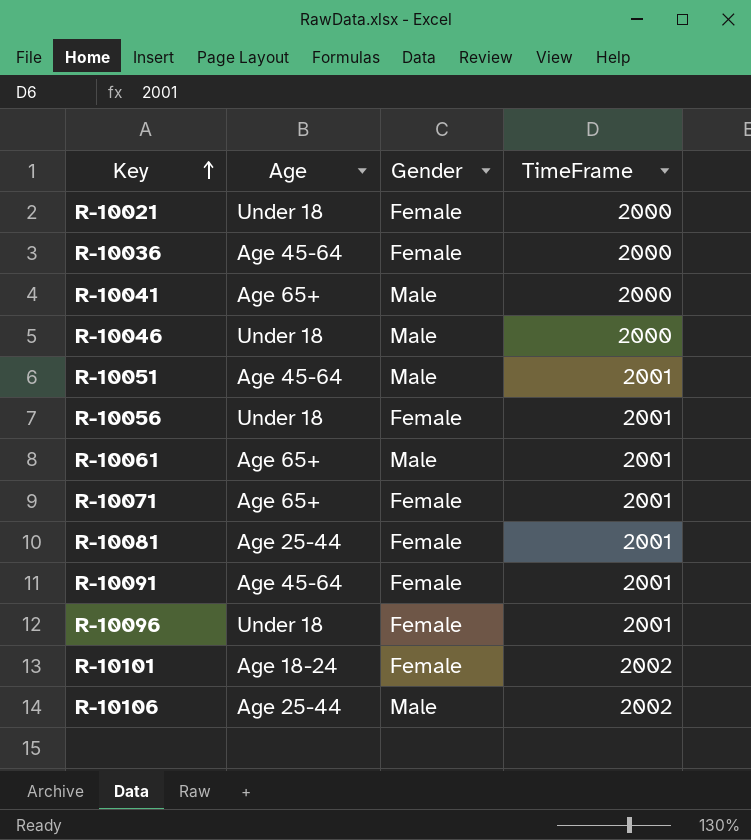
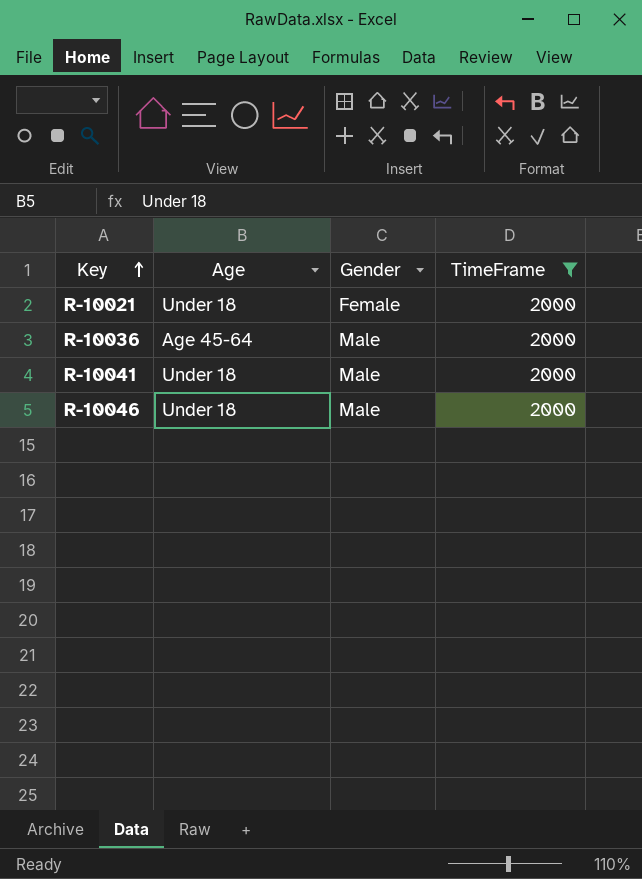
filter: none -> TimeFrame = 2000
R-10036 | Gender: Female -> Male
R-10041 | Age: Age 65+ -> Under 18

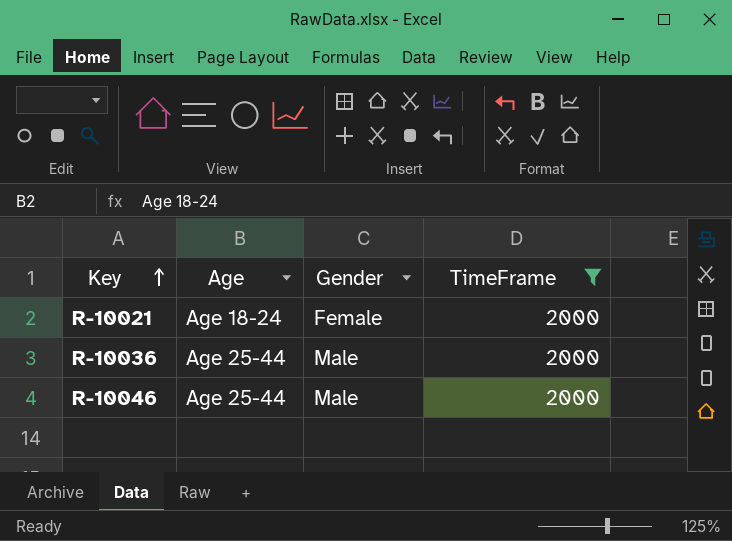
row R-10041: Under 18 | Male | 2000 -> none
R-10021 | Age: Under 18 -> Age 18-24
R-10036 | Age: Age 45-64 -> Age 25-44
R-10046 | Age: Under 18 -> Age 25-44

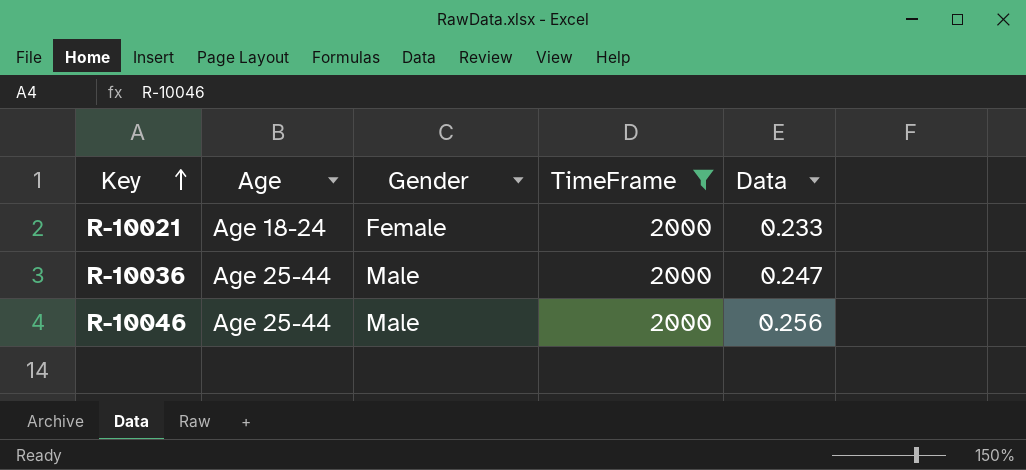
column Data | position: none -> 5

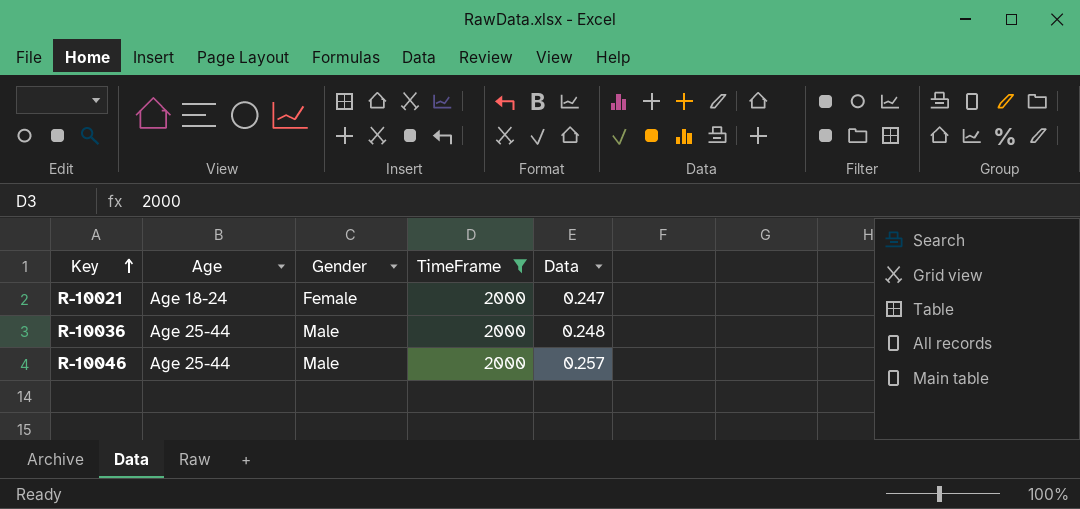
R-10021 | Data: 0.233 -> 0.247
R-10036 | Data: 0.247 -> 0.248
R-10046 | Data: 0.256 -> 0.257

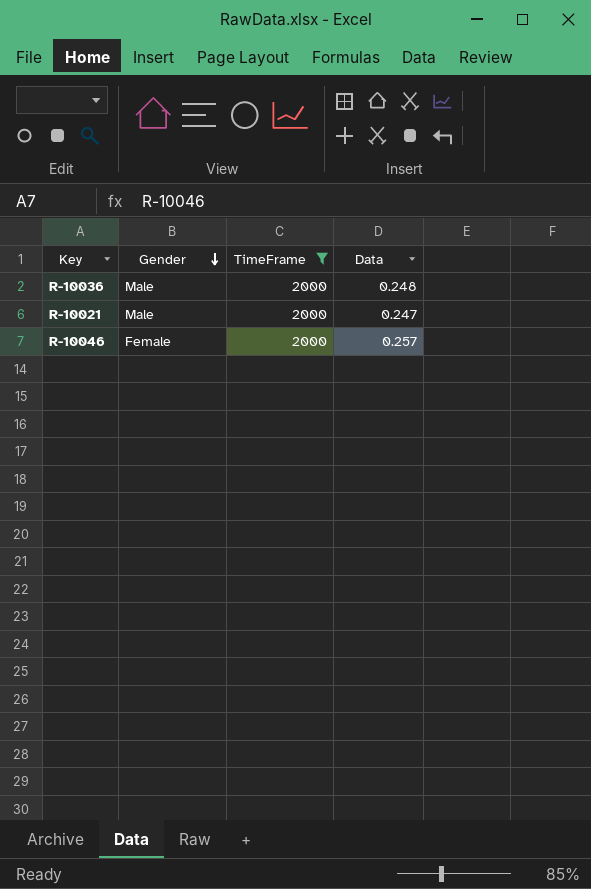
row order: Key ascending -> Gender descending
column Age | position: 2 -> none
R-10021 | Gender: Female -> Male
R-10046 | Gender: Male -> Female

